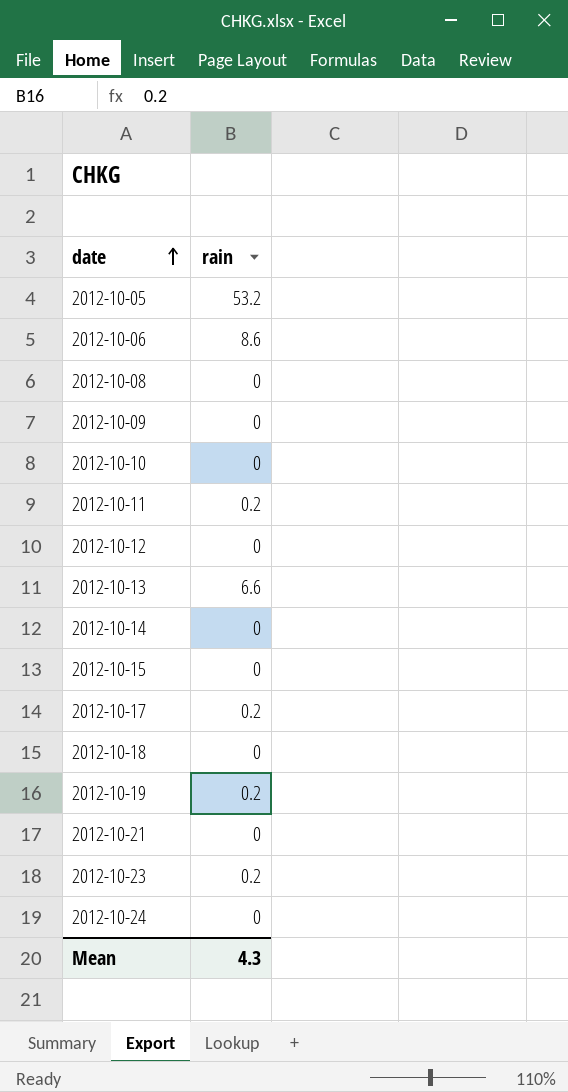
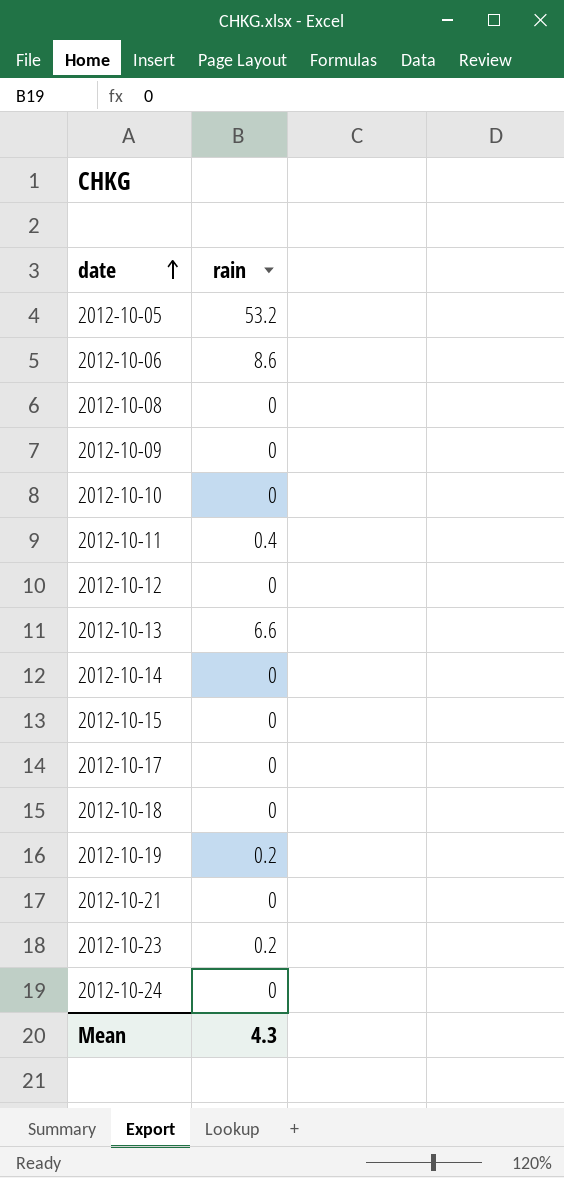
2012-10-11 | rain: 0.2 -> 0.4
2012-10-17 | rain: 0.2 -> 0

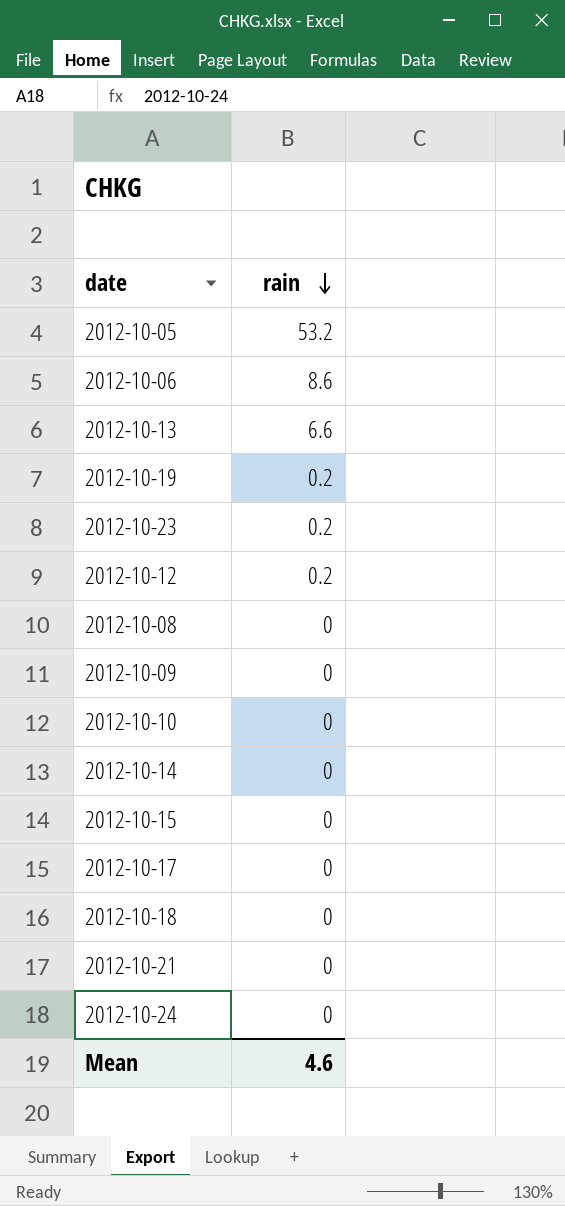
row order: date ascending -> rain descending
row 2012-10-11: 0.4 -> none
2012-10-12 | rain: 0 -> 0.2
Mean | rain: 4.3 -> 4.6

